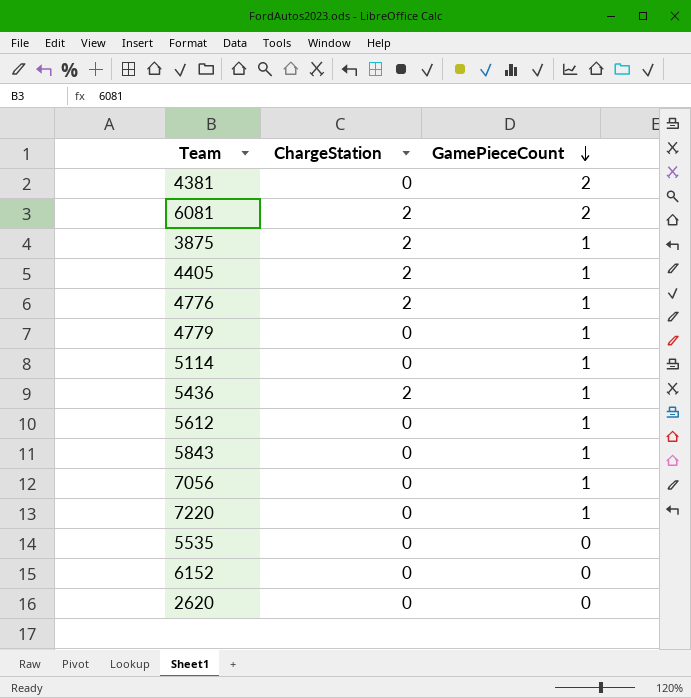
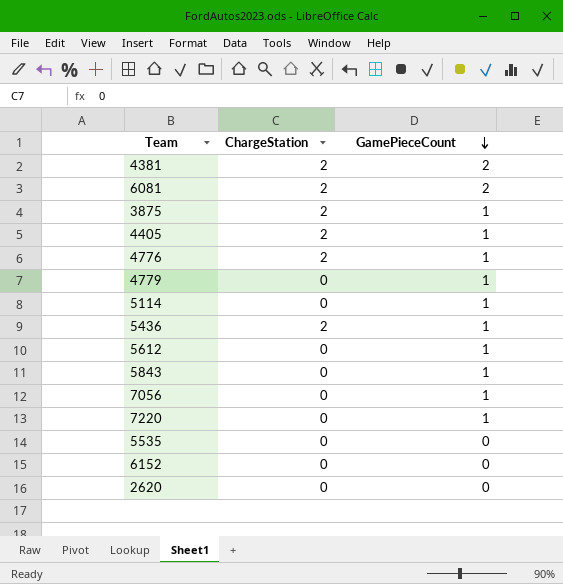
4381 | ChargeStation: 0 -> 2

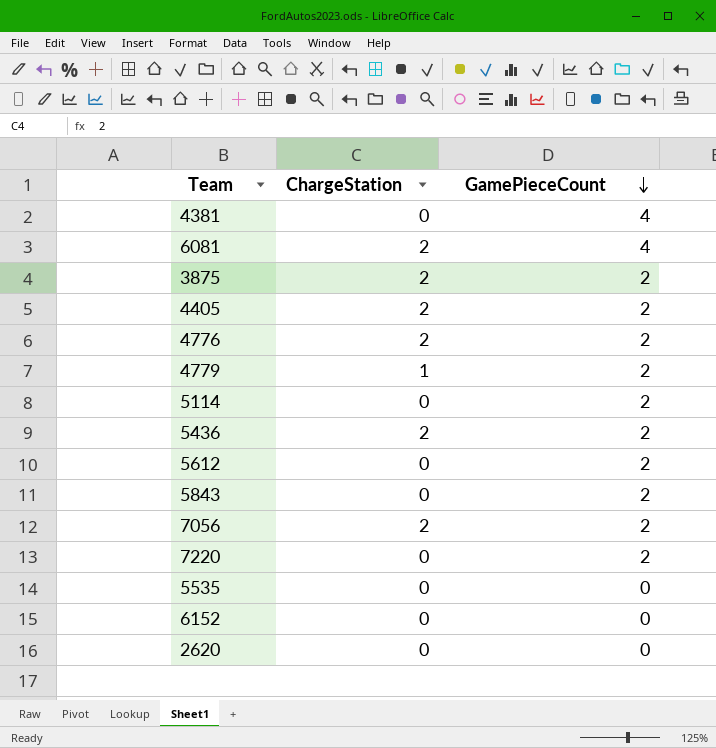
4381 | ChargeStation: 2 -> 0
4381 | GamePieceCount: 2 -> 4
6081 | GamePieceCount: 2 -> 4
3875 | GamePieceCount: 1 -> 2
4405 | GamePieceCount: 1 -> 2
4776 | GamePieceCount: 1 -> 2
4779 | ChargeStation: 0 -> 1
4779 | GamePieceCount: 1 -> 2
5114 | GamePieceCount: 1 -> 2
5436 | GamePieceCount: 1 -> 2
5612 | GamePieceCount: 1 -> 2
5843 | GamePieceCount: 1 -> 2
7056 | ChargeStation: 0 -> 2
7056 | GamePieceCount: 1 -> 2
7220 | GamePieceCount: 1 -> 2

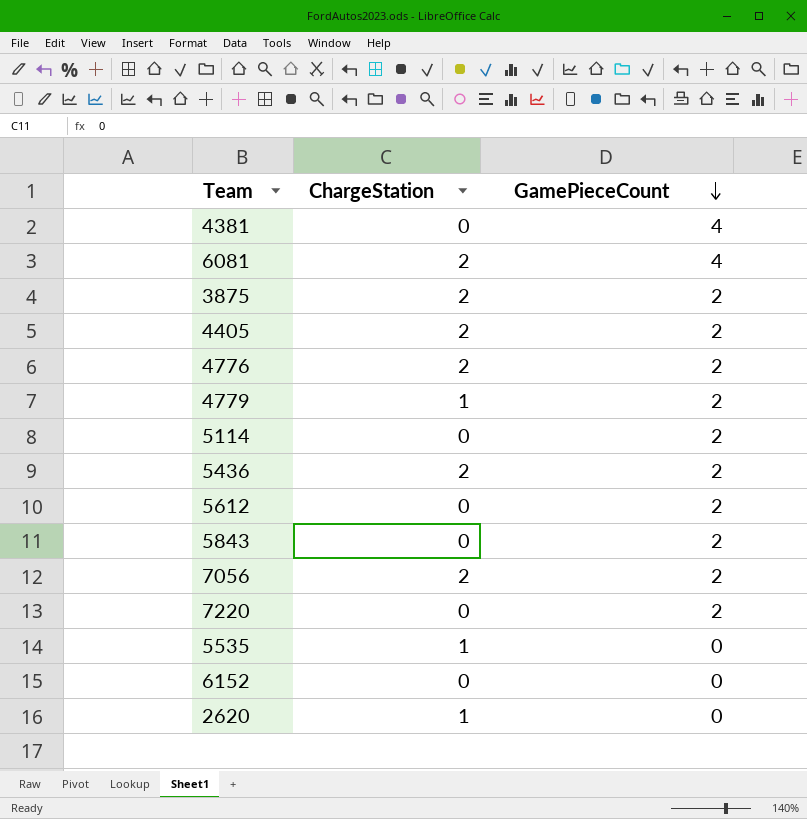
5535 | ChargeStation: 0 -> 1
2620 | ChargeStation: 0 -> 1

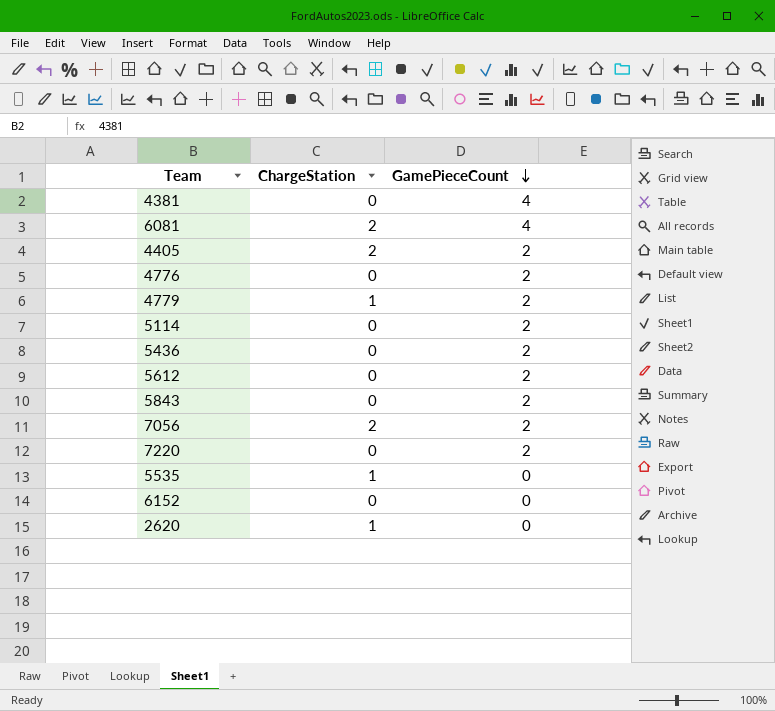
row 3875: 2 | 2 -> none
4776 | ChargeStation: 2 -> 0
5436 | ChargeStation: 2 -> 0

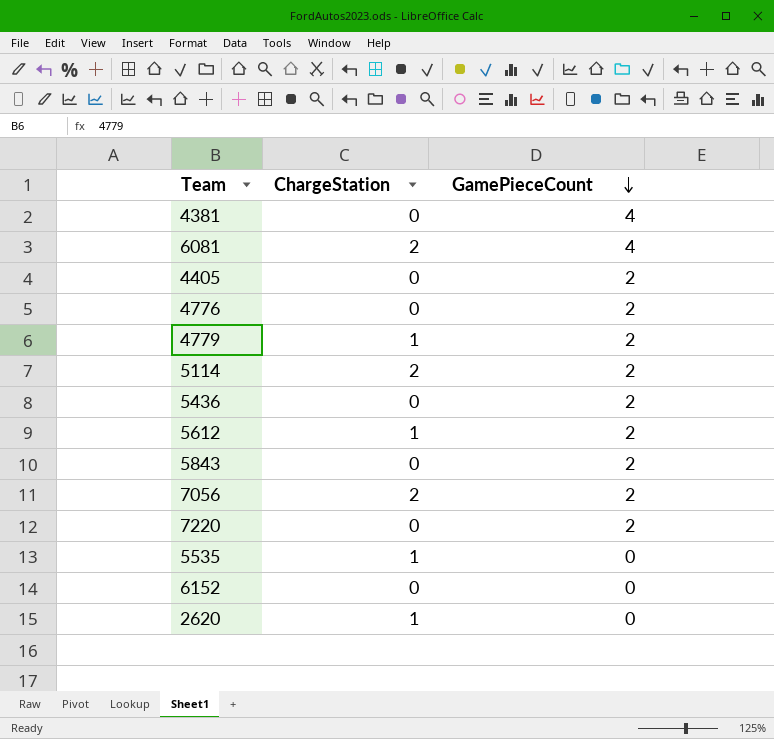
4405 | ChargeStation: 2 -> 0
5114 | ChargeStation: 0 -> 2
5612 | ChargeStation: 0 -> 1

